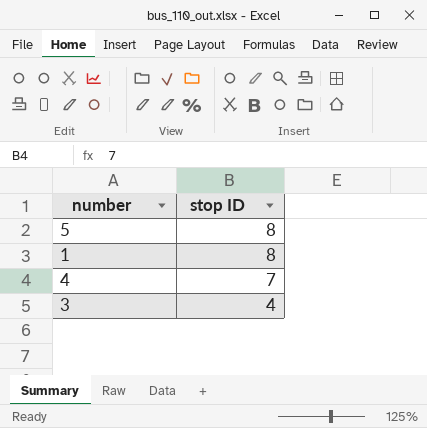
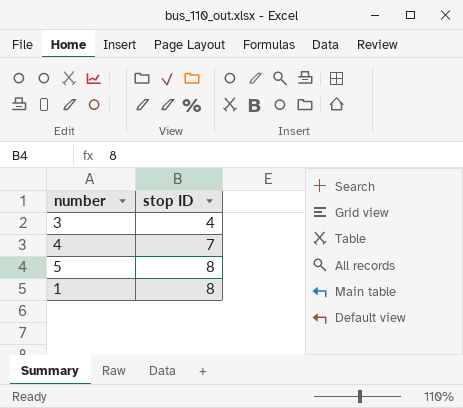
row order: stop ID descending -> stop ID ascending

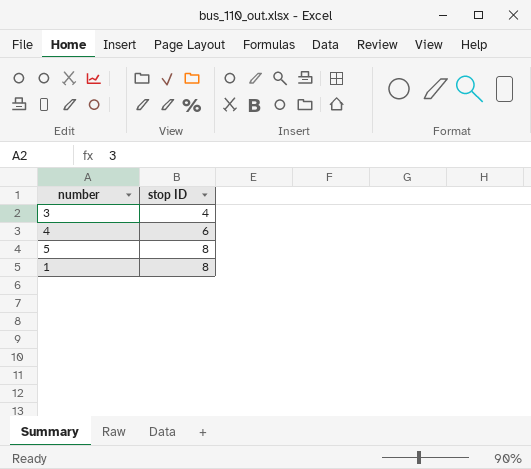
4 | stop ID: 7 -> 6

